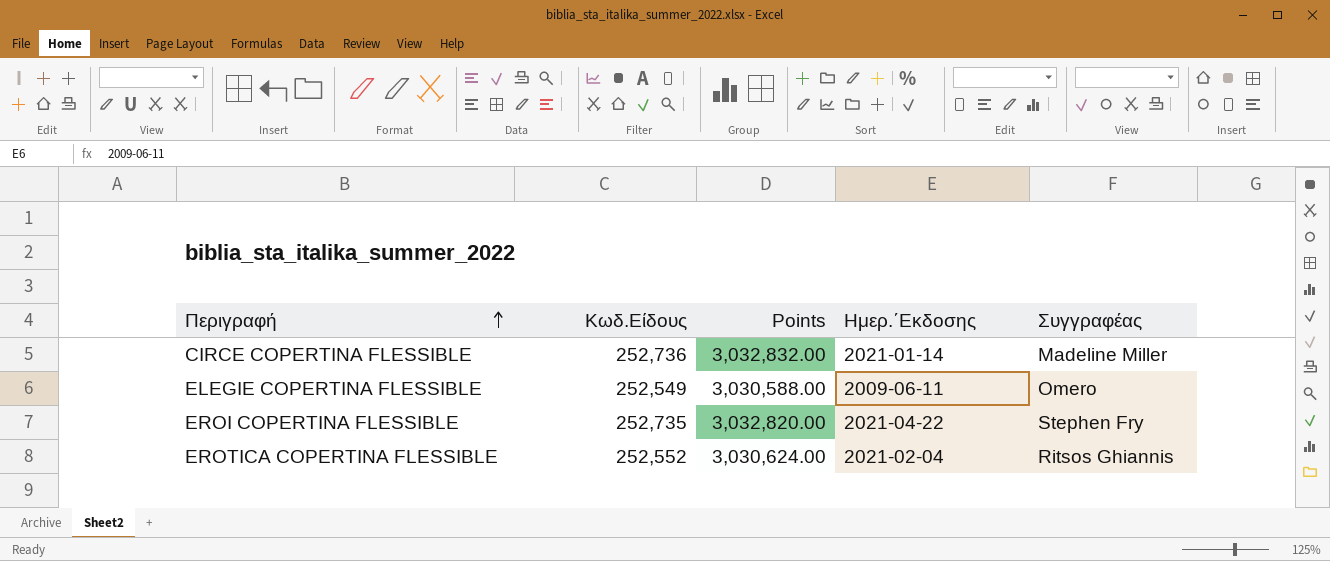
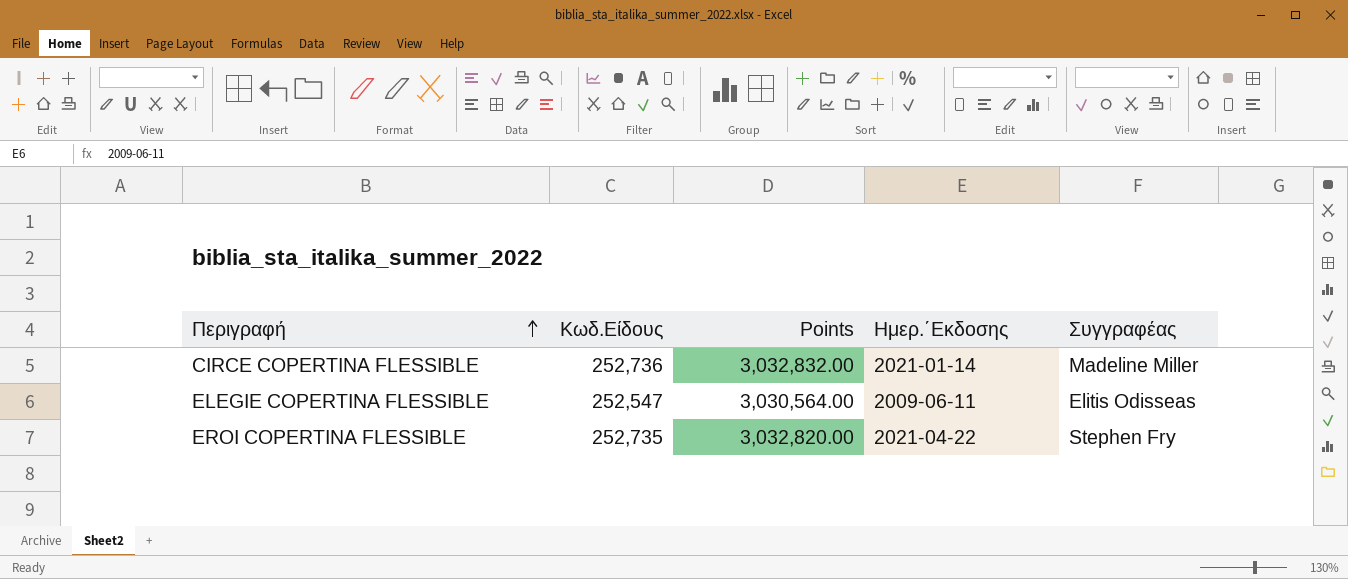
row EROTICA COPERTINA FLESSIBLE: 252,552 | 3,030,624.00 | 2021-02-04 | Ritsos Ghiannis -> none
ELEGIE COPERTINA FLESSIBLE | Κωδ.Είδους: 252,549 -> 252,547
ELEGIE COPERTINA FLESSIBLE | Points: 3,030,588.00 -> 3,030,564.00
ELEGIE COPERTINA FLESSIBLE | Συγγραφέας: Omero -> Elitis Odisseas

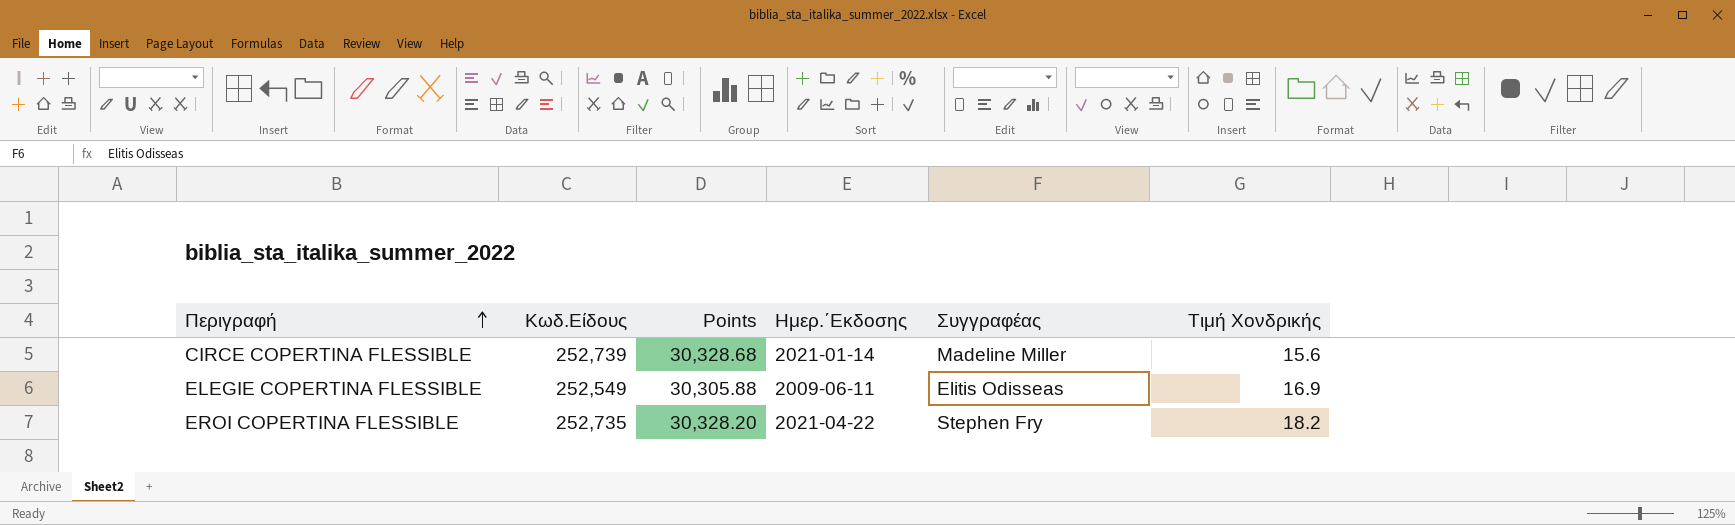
column Points | formula: [Κωδ.Είδους] * 12 -> [Κωδ.Είδους] * 0.12
column Τιμή Χονδρικής | position: none -> 6
CIRCE COPERTINA FLESSIBLE | Κωδ.Είδους: 252,736 -> 252,739
ELEGIE COPERTINA FLESSIBLE | Κωδ.Είδους: 252,547 -> 252,549

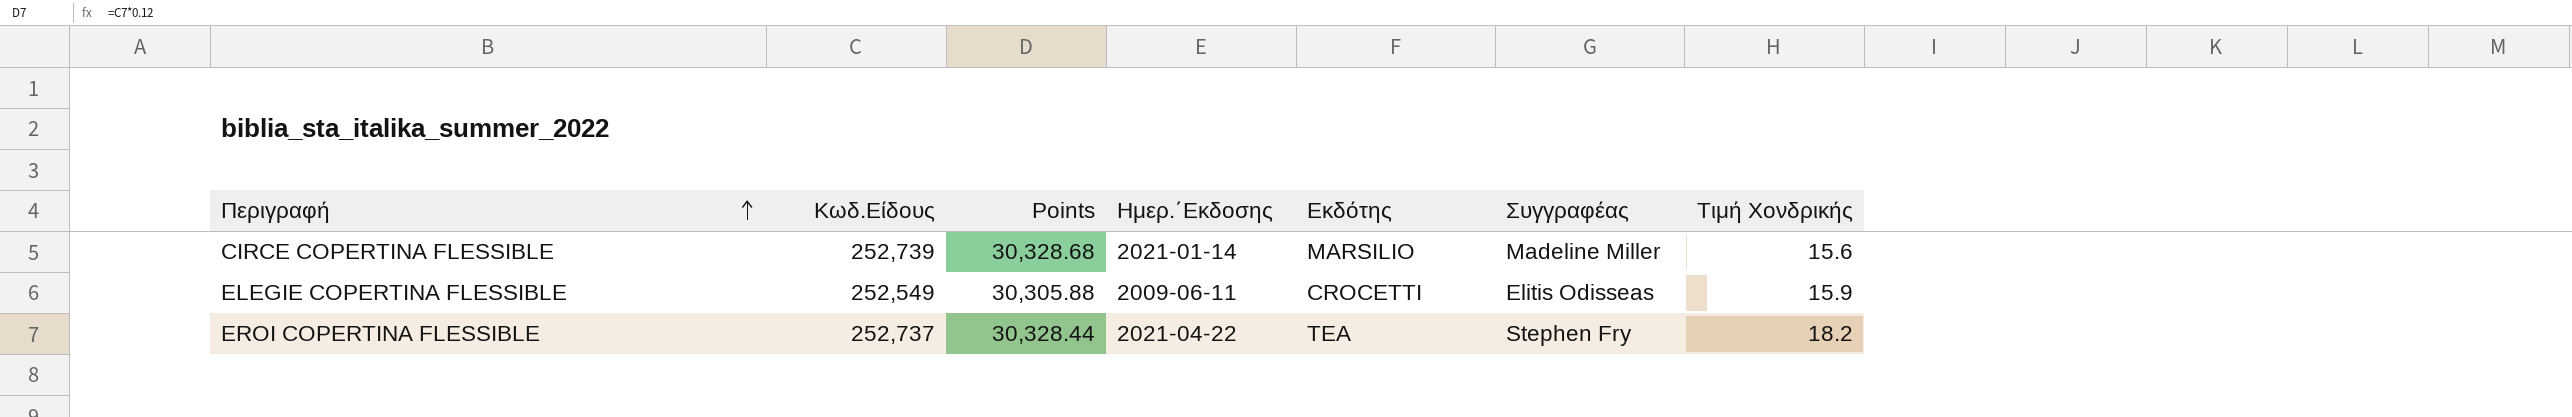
column Εκδότης | position: none -> 5
ELEGIE COPERTINA FLESSIBLE | Τιμή Χονδρικής: 16.9 -> 15.9
EROI COPERTINA FLESSIBLE | Κωδ.Είδους: 252,735 -> 252,737
EROI COPERTINA FLESSIBLE | Points: 30,328.20 -> 30,328.44

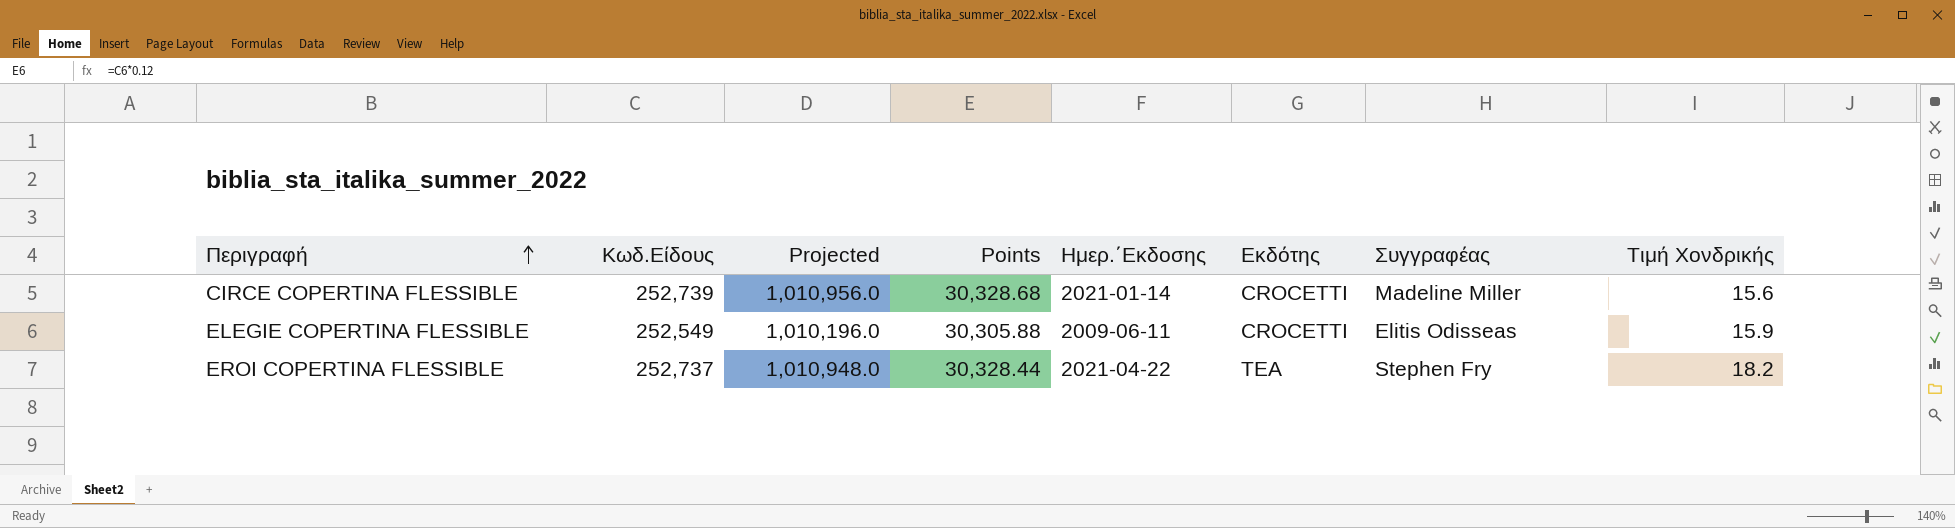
column Projected | formula: none -> [Κωδ.Είδους] * 4
CIRCE COPERTINA FLESSIBLE | Εκδότης: MARSILIO -> CROCETTI

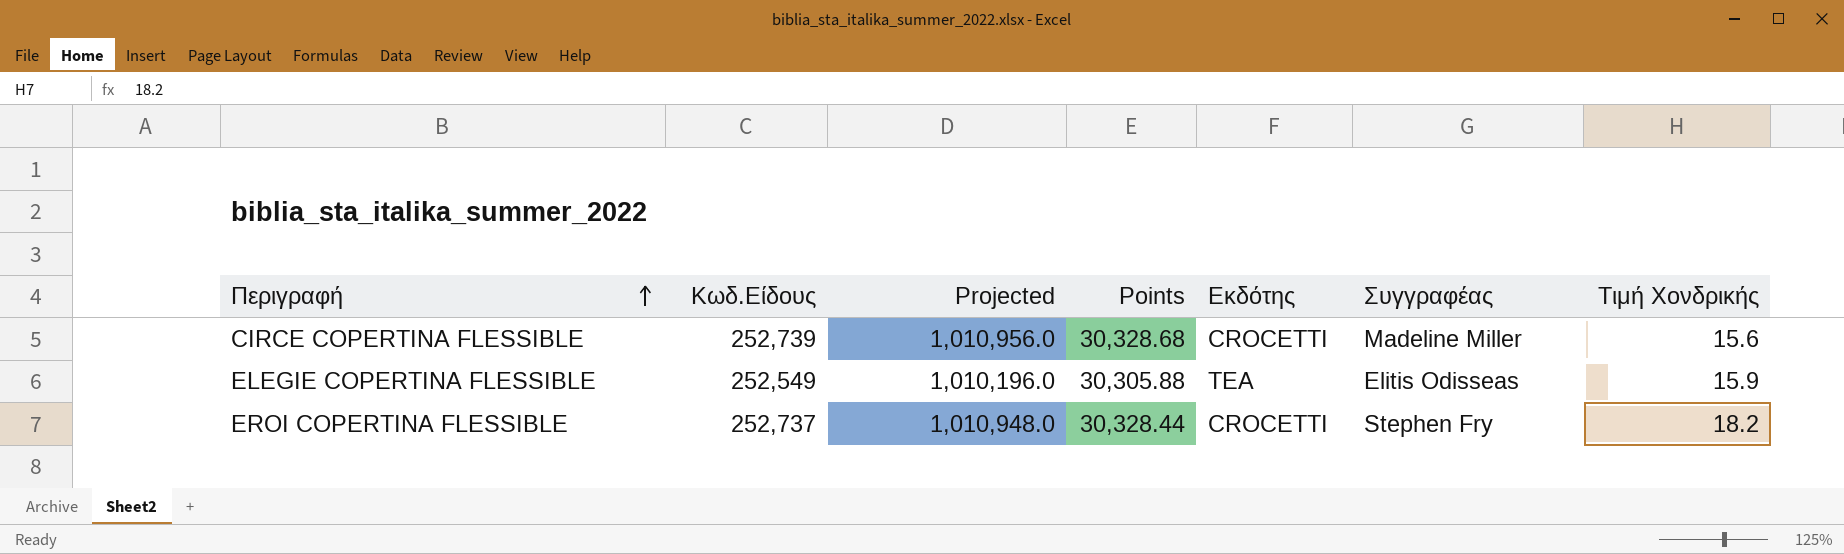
column Ημερ.΄Εκδοσης | position: 5 -> none
ELEGIE COPERTINA FLESSIBLE | Εκδότης: CROCETTI -> TEA
EROI COPERTINA FLESSIBLE | Εκδότης: TEA -> CROCETTI

